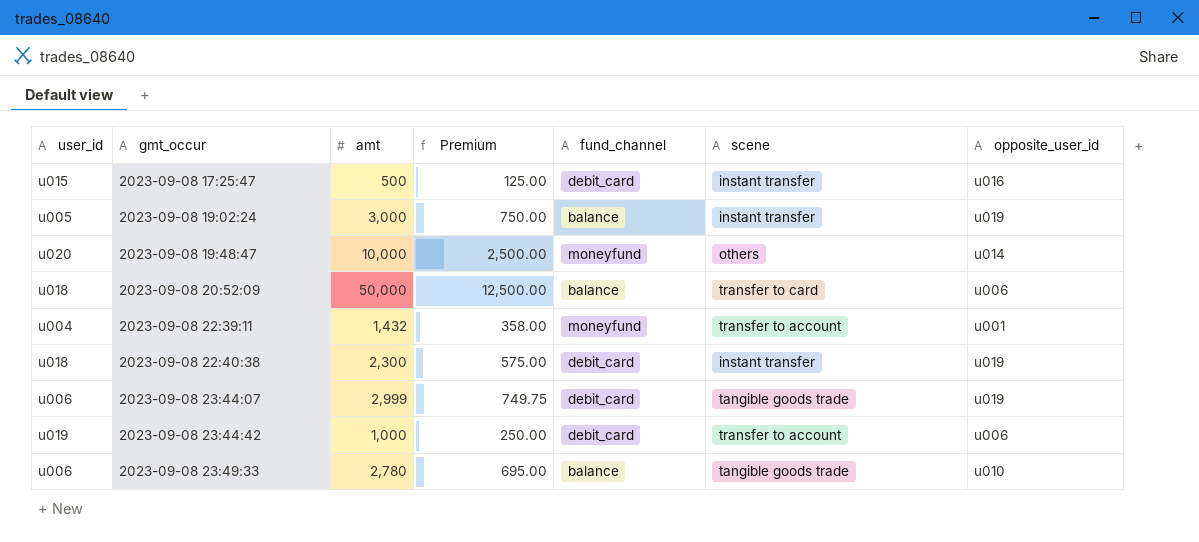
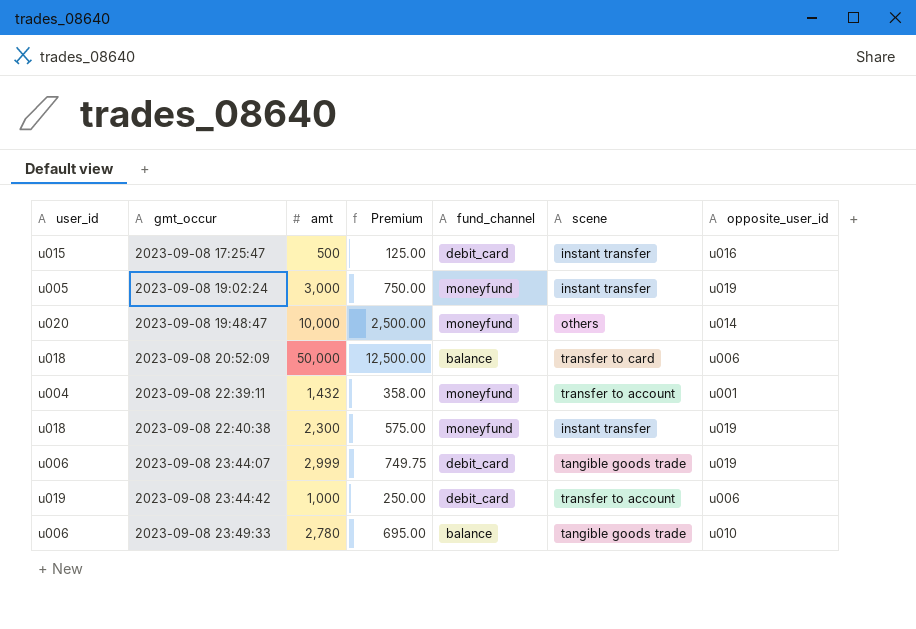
2023-09-08 19:02:24 | fund_channel: balance -> moneyfund
2023-09-08 22:40:38 | fund_channel: debit_card -> moneyfund

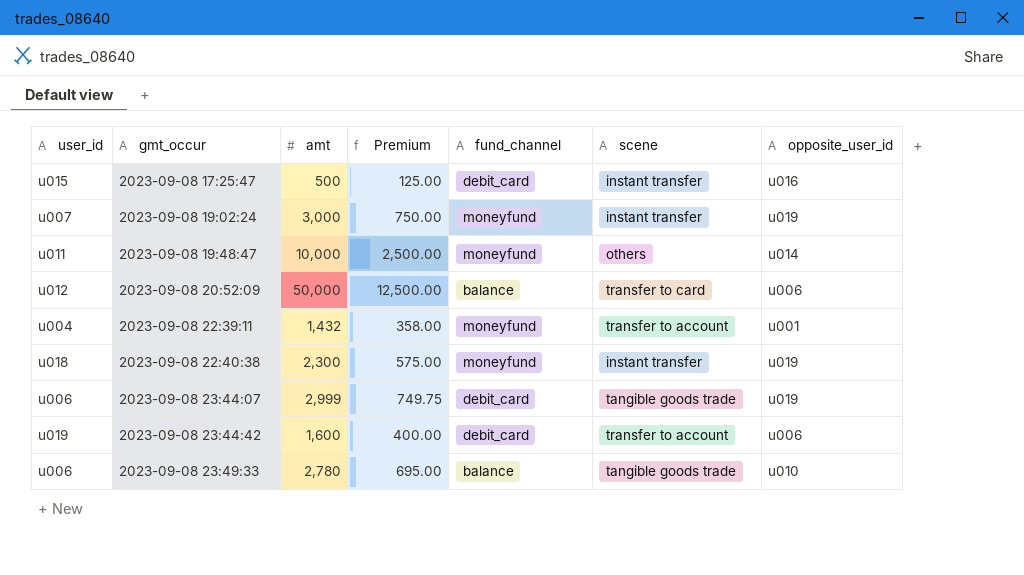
2023-09-08 19:02:24 | user_id: u005 -> u007
2023-09-08 19:48:47 | user_id: u020 -> u011
2023-09-08 20:52:09 | user_id: u018 -> u012
2023-09-08 23:44:42 | amt: 1,000 -> 1,600
2023-09-08 23:44:42 | Premium: 250.00 -> 400.00

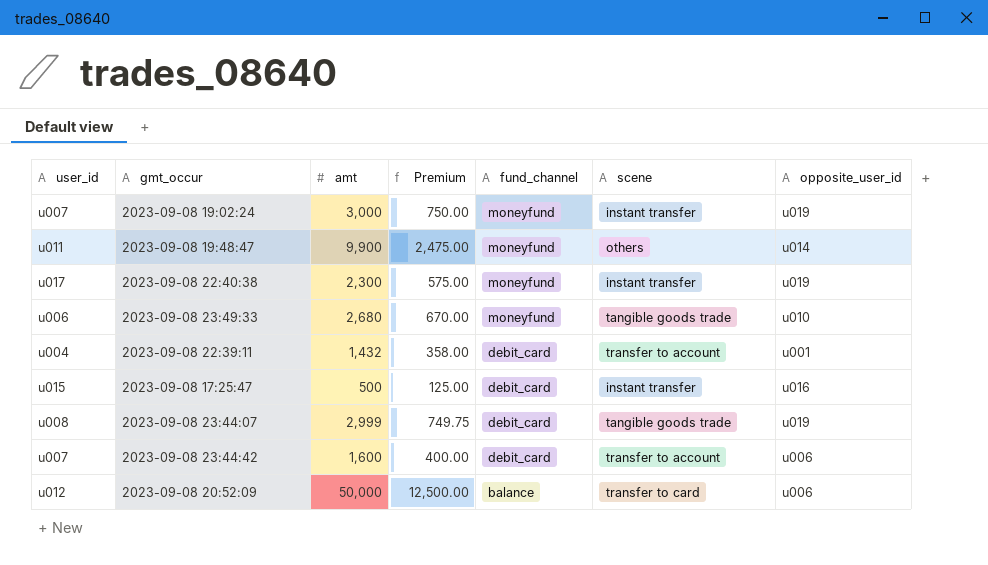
row order: gmt_occur ascending -> fund_channel descending
2023-09-08 19:48:47 | amt: 10,000 -> 9,900
2023-09-08 19:48:47 | Premium: 2,500.00 -> 2,475.00
2023-09-08 22:40:38 | user_id: u018 -> u017
2023-09-08 23:49:33 | amt: 2,780 -> 2,680
2023-09-08 23:49:33 | Premium: 695.00 -> 670.00
2023-09-08 23:49:33 | fund_channel: balance -> moneyfund
2023-09-08 22:39:11 | fund_channel: moneyfund -> debit_card
2023-09-08 23:44:07 | user_id: u006 -> u008
2023-09-08 23:44:42 | user_id: u019 -> u007

